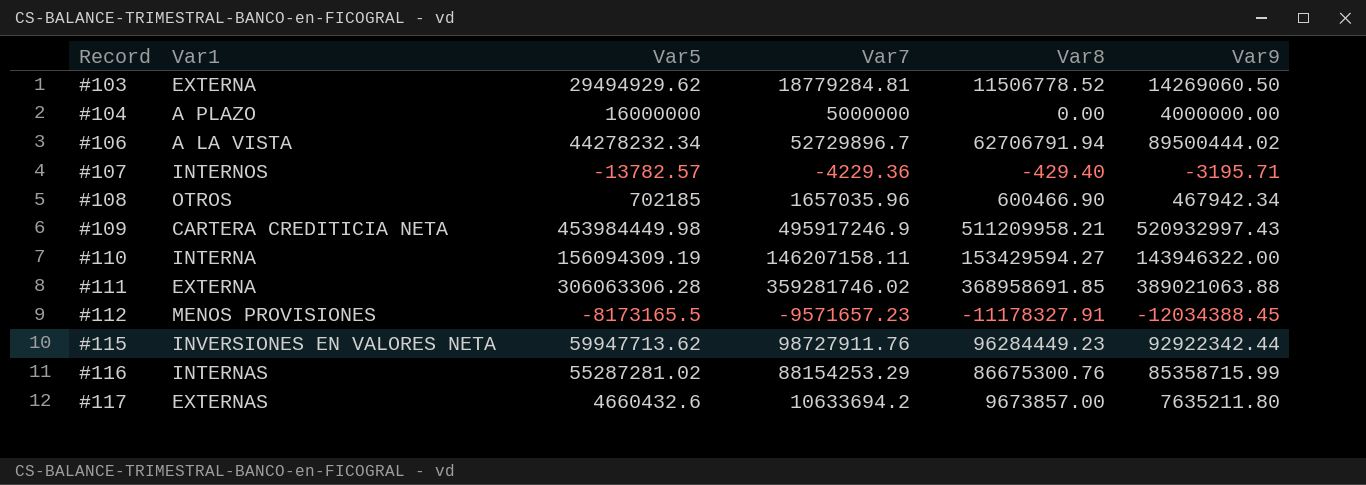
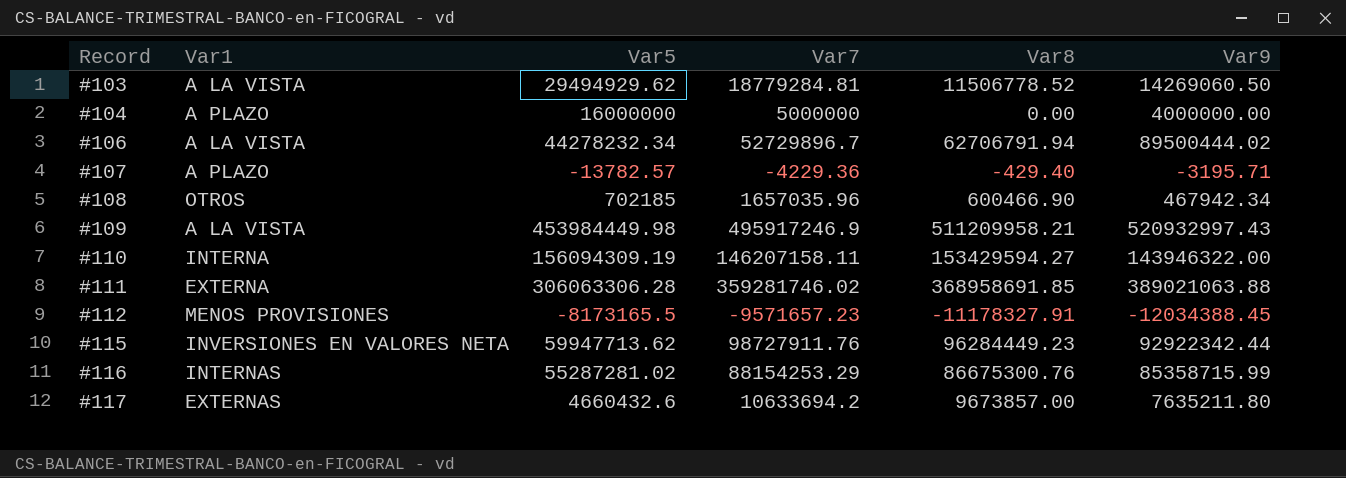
#103 | Var1: EXTERNA -> A LA VISTA
#107 | Var1: INTERNOS -> A PLAZO
#109 | Var1: CARTERA CREDITICIA NETA -> A LA VISTA

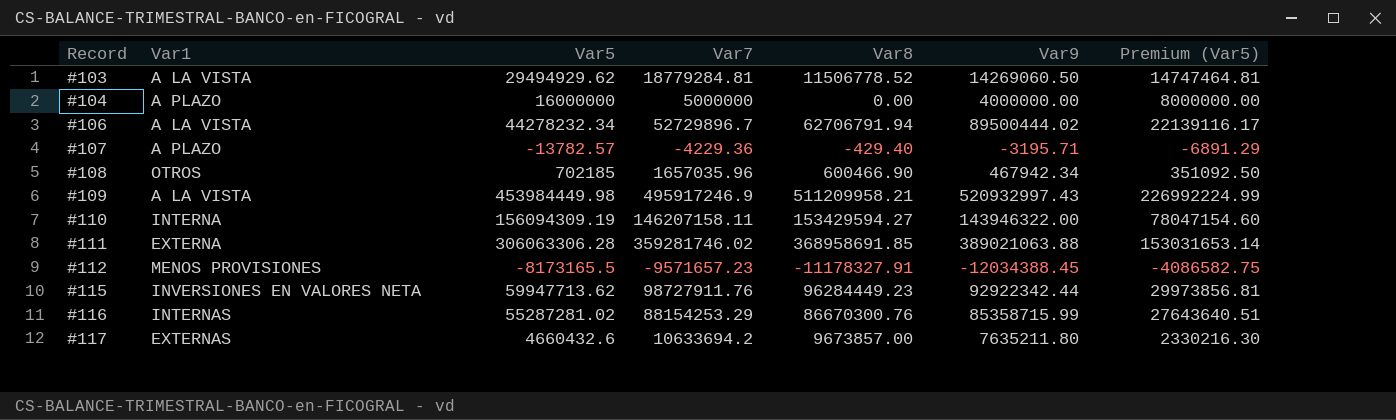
column Premium (Var5) | formula: none -> [Var5] * 0.5
#116 | Var8: 86675300.76 -> 86670300.76

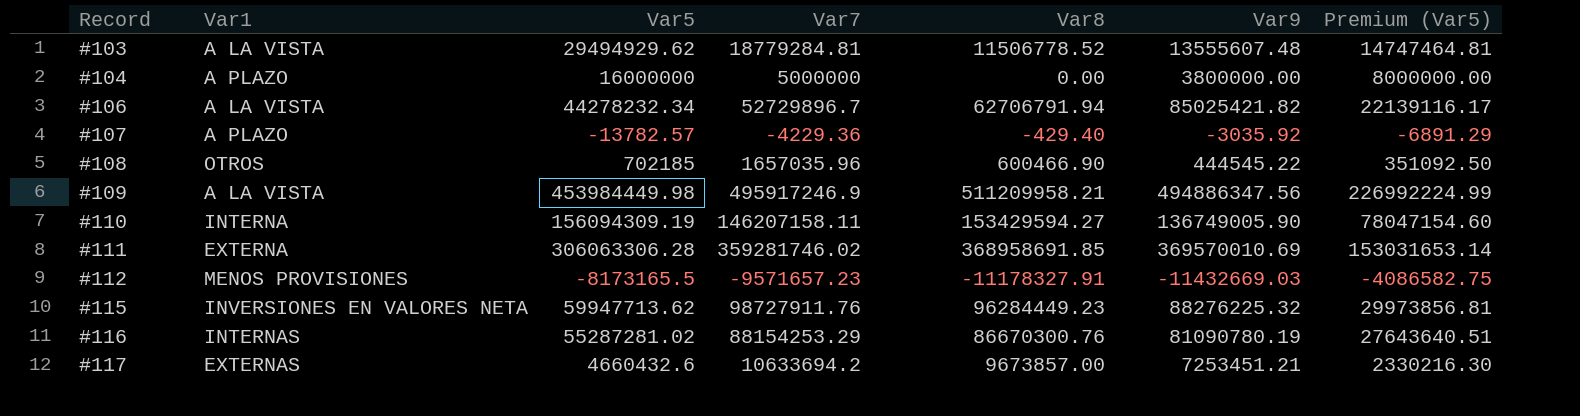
#103 | Var9: 14269060.50 -> 13555607.48
#104 | Var9: 4000000.00 -> 3800000.00
#106 | Var9: 89500444.02 -> 85025421.82
#107 | Var9: -3195.71 -> -3035.92
#108 | Var9: 467942.34 -> 444545.22
#109 | Var9: 520932997.43 -> 494886347.56
#110 | Var9: 143946322.00 -> 136749005.90
#111 | Var9: 389021063.88 -> 369570010.69
#112 | Var9: -12034388.45 -> -11432669.03
#115 | Var9: 92922342.44 -> 88276225.32
#116 | Var9: 85358715.99 -> 81090780.19
#117 | Var9: 7635211.80 -> 7253451.21

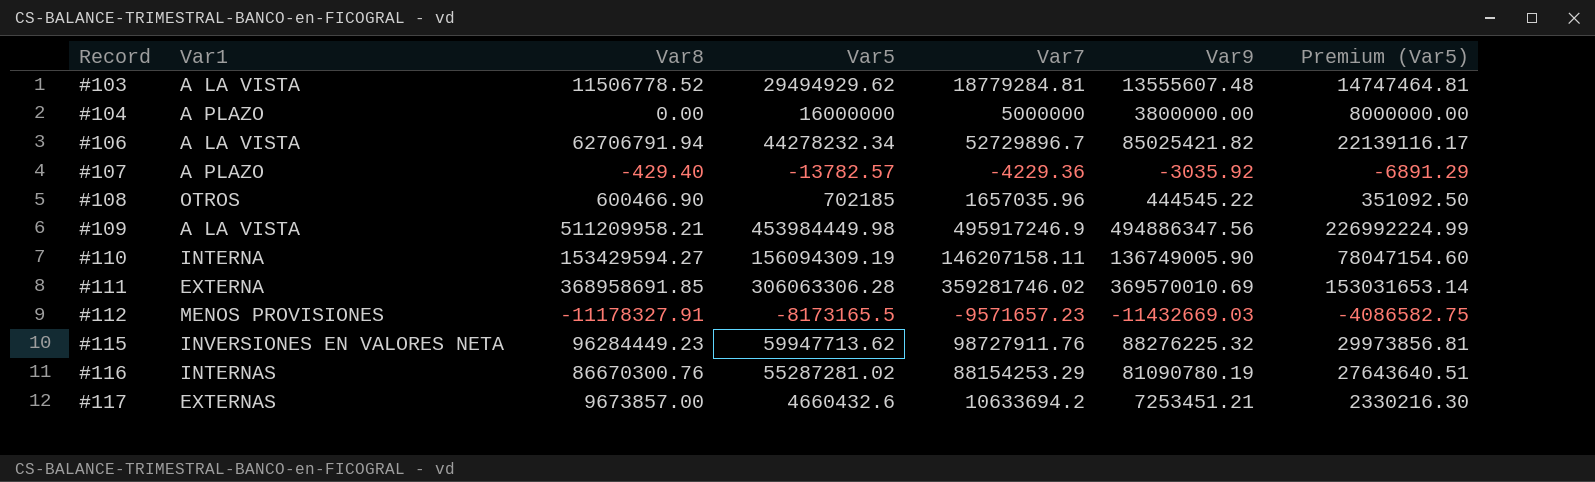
column Var8 | position: 5 -> 3

